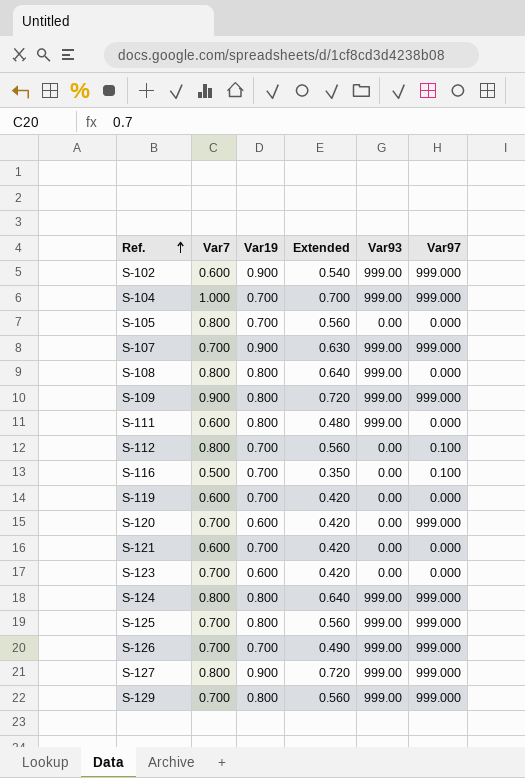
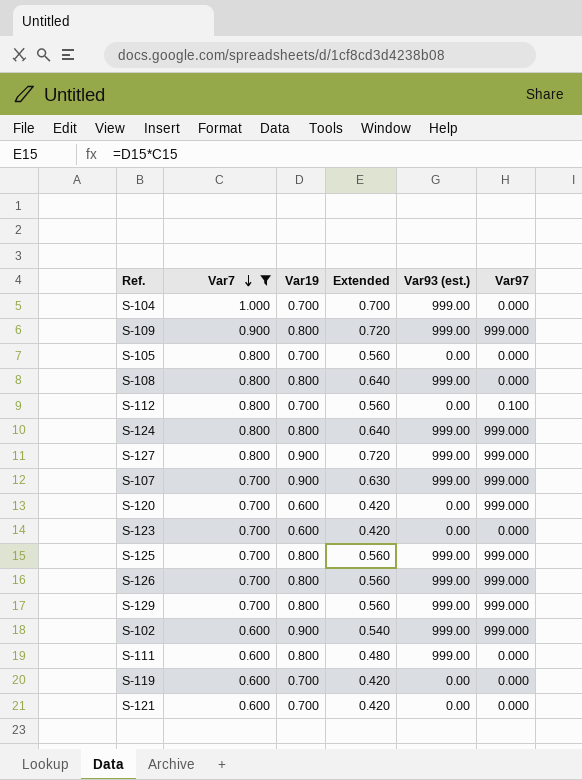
filter: none -> Var7 != 0.500
row order: Ref. ascending -> Var7 descending
column name: Var93 -> Var93 (est.)
S-104 | Var97: 999.000 -> 0.000
S-126 | Var19: 0.700 -> 0.800
S-126 | Extended: 0.490 -> 0.560

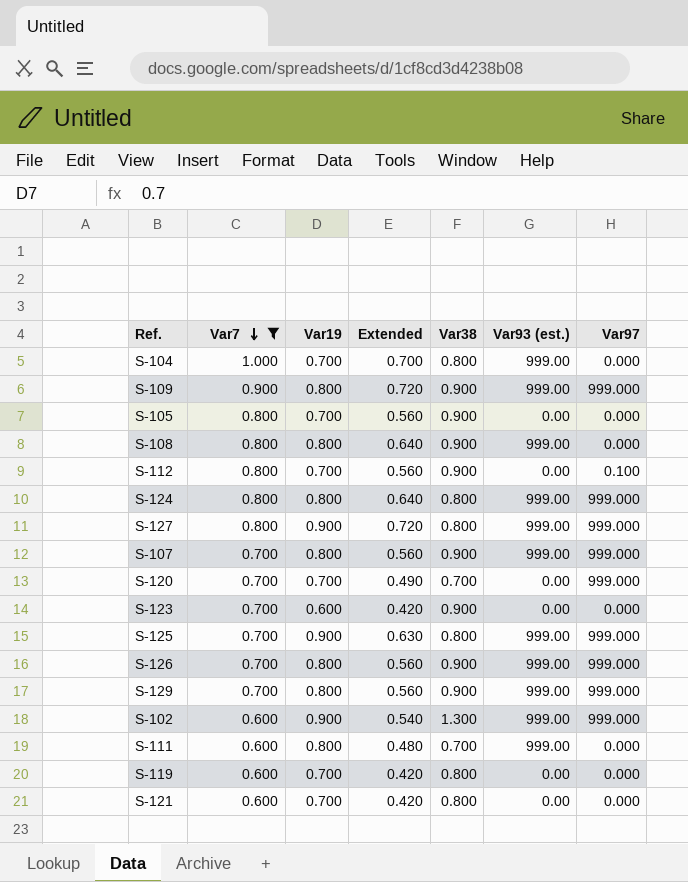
column Var38 | position: none -> 5
S-107 | Var19: 0.900 -> 0.800
S-107 | Extended: 0.630 -> 0.560
S-120 | Var19: 0.600 -> 0.700
S-120 | Extended: 0.420 -> 0.490
S-125 | Var19: 0.800 -> 0.900
S-125 | Extended: 0.560 -> 0.630

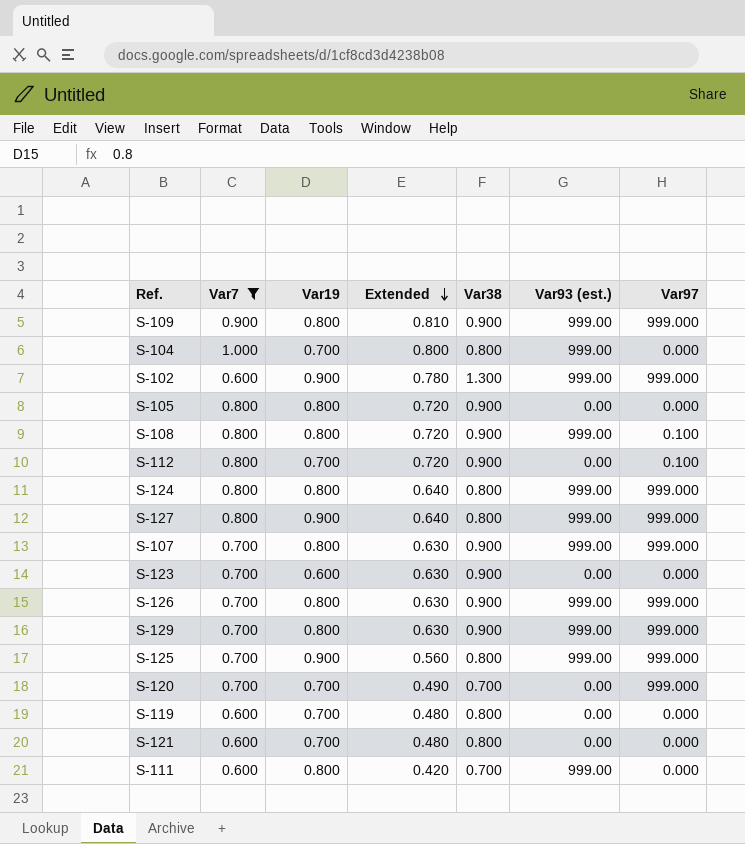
row order: Var7 descending -> Extended descending
column Extended | formula: [Var7] * [Var19] -> [Var7] * [Var38]
S-105 | Var19: 0.700 -> 0.800
S-108 | Var97: 0.000 -> 0.100

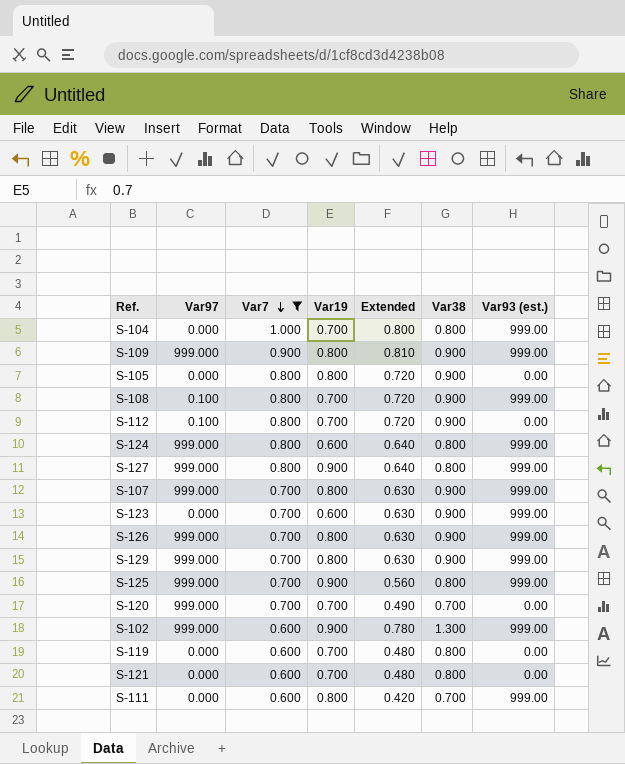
row order: Extended descending -> Var7 descending
column Var97 | position: 7 -> 2
S-108 | Var19: 0.800 -> 0.700
S-124 | Var19: 0.800 -> 0.600
S-123 | Var93 (est.): 0.00 -> 999.00

